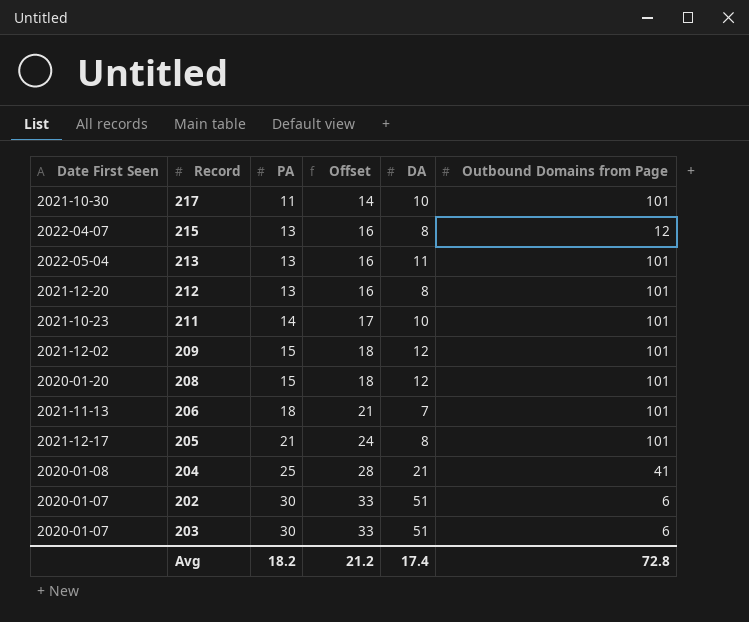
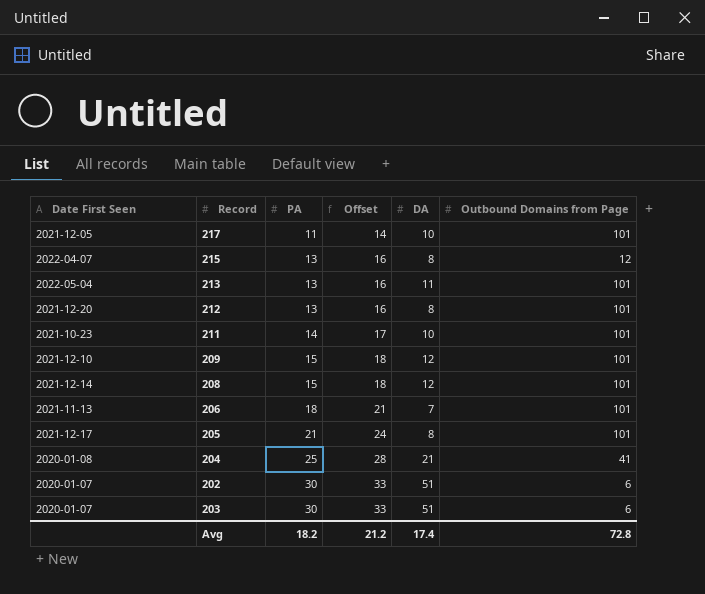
217 | Date First Seen: 2021-10-30 -> 2021-12-05
209 | Date First Seen: 2021-12-02 -> 2021-12-10
208 | Date First Seen: 2020-01-20 -> 2021-12-14

